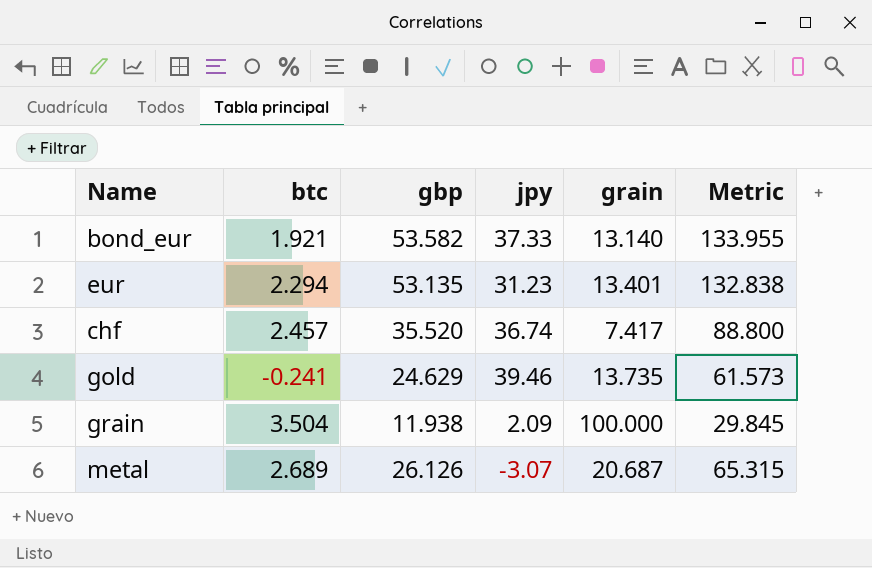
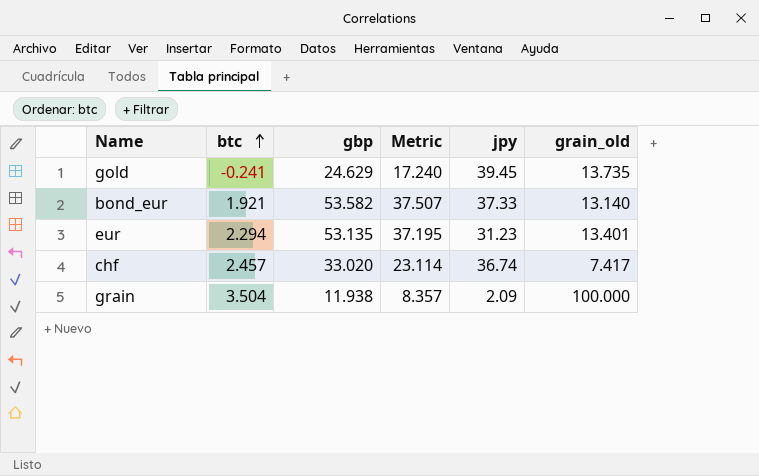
row order: none -> btc ascending
column Metric | formula: [gbp] * 2.5 -> [gbp] * 0.7
column Metric | position: 6 -> 4
column name: grain -> grain_old
row metal: 2.689 | 26.126 | -3.07 | 20.687 | 65.315 -> none
gold | jpy: 39.46 -> 39.45
chf | gbp: 35.520 -> 33.020

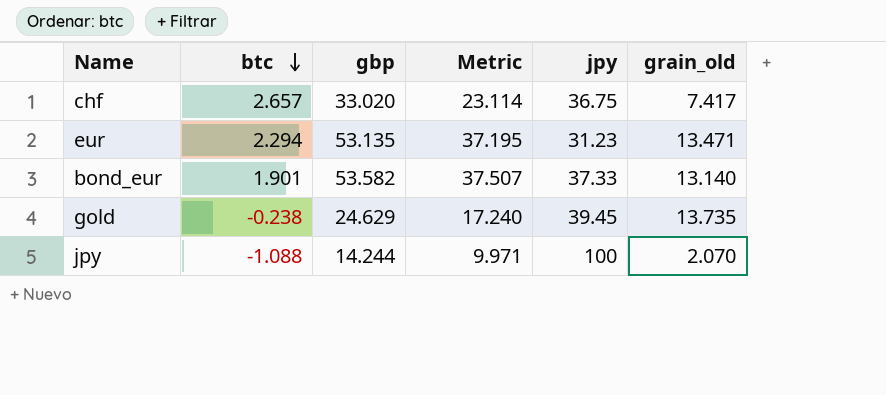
row order: btc ascending -> btc descending
row grain: 3.504 | 11.938 | 8.357 | 2.09 | 100.000 -> none
chf | btc: 2.457 -> 2.657
chf | jpy: 36.74 -> 36.75
eur | grain_old: 13.401 -> 13.471
bond_eur | btc: 1.921 -> 1.901
gold | btc: -0.241 -> -0.238
row jpy: none -> -1.088 | 14.244 | 9.971 | 100 | 2.070

